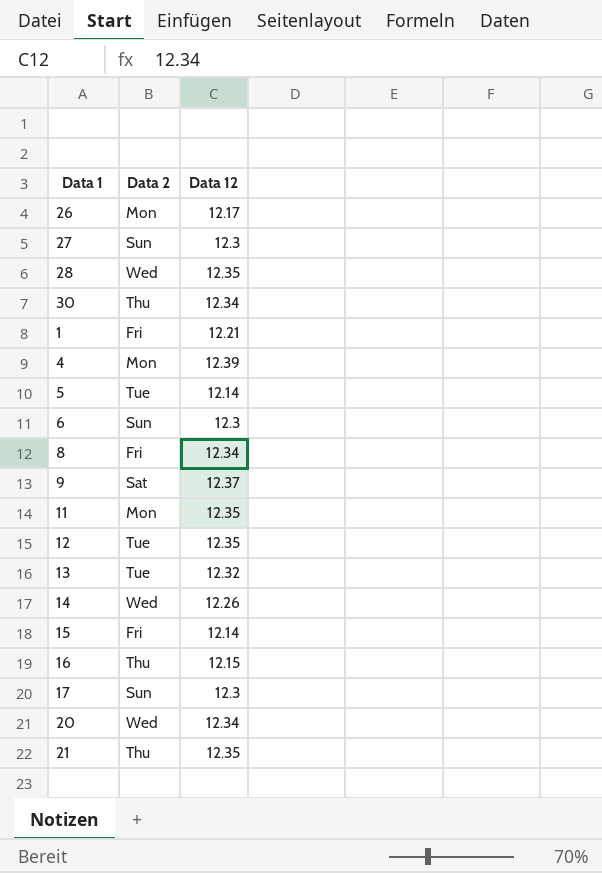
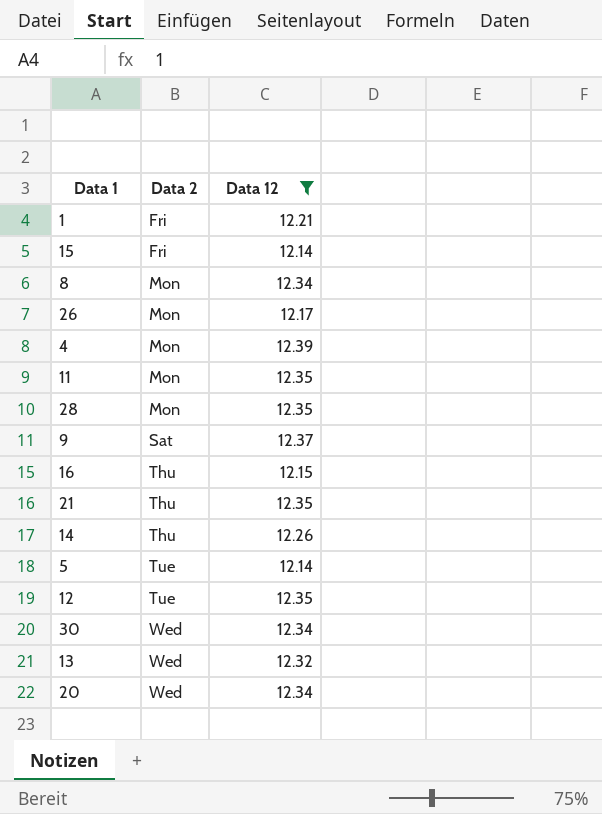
filter: none -> Data 12 != 12.3
row order: none -> Data 2 ascending
8 | Data 2: Fri -> Mon
28 | Data 2: Wed -> Mon
14 | Data 2: Wed -> Thu
30 | Data 2: Thu -> Wed
13 | Data 2: Tue -> Wed

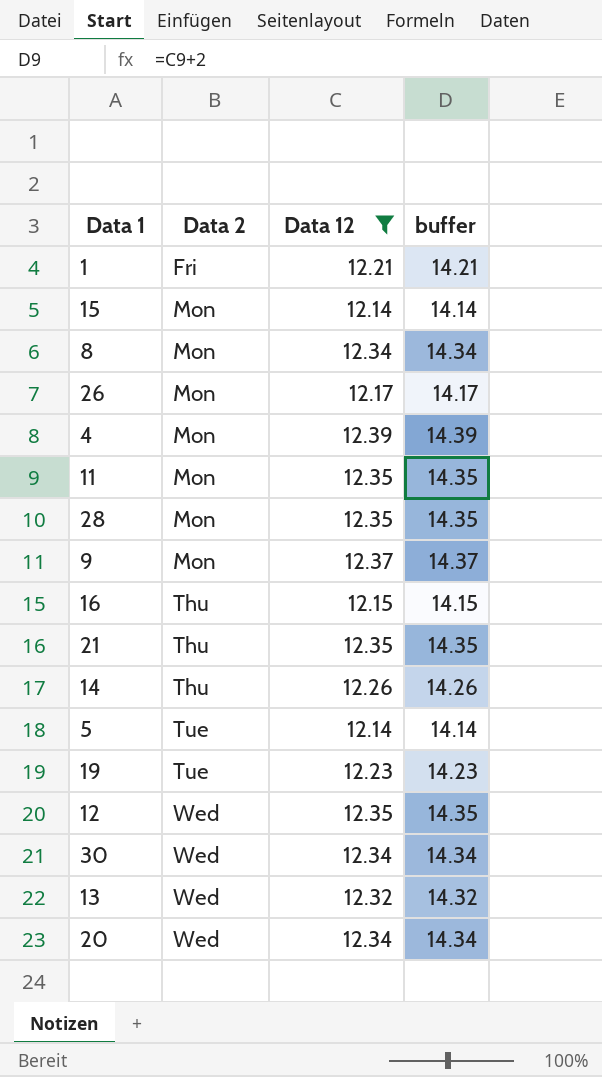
column buffer | formula: none -> [Data 12] + 2
15 | Data 2: Fri -> Mon
9 | Data 2: Sat -> Mon
row 19: none -> Tue | 12.23 | 14.23
12 | Data 2: Tue -> Wed

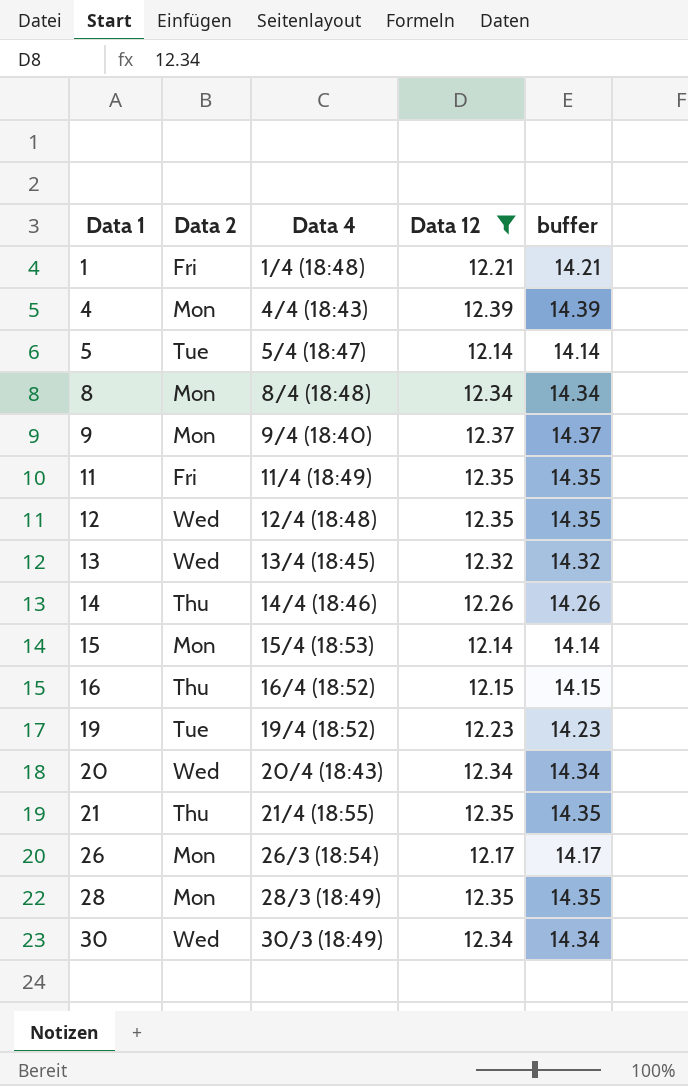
row order: Data 2 ascending -> Data 1 ascending
column Data 4 | position: none -> 3
11 | Data 2: Mon -> Fri

